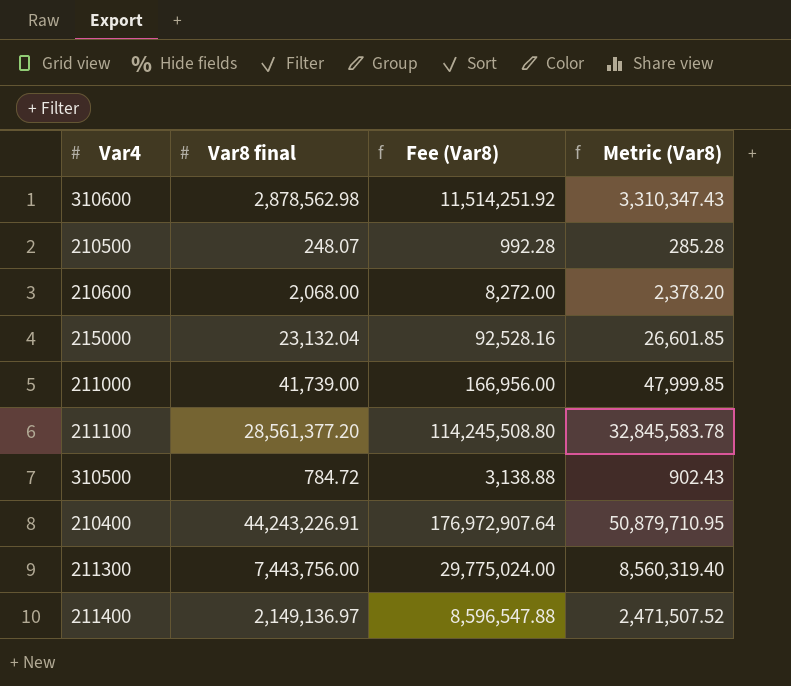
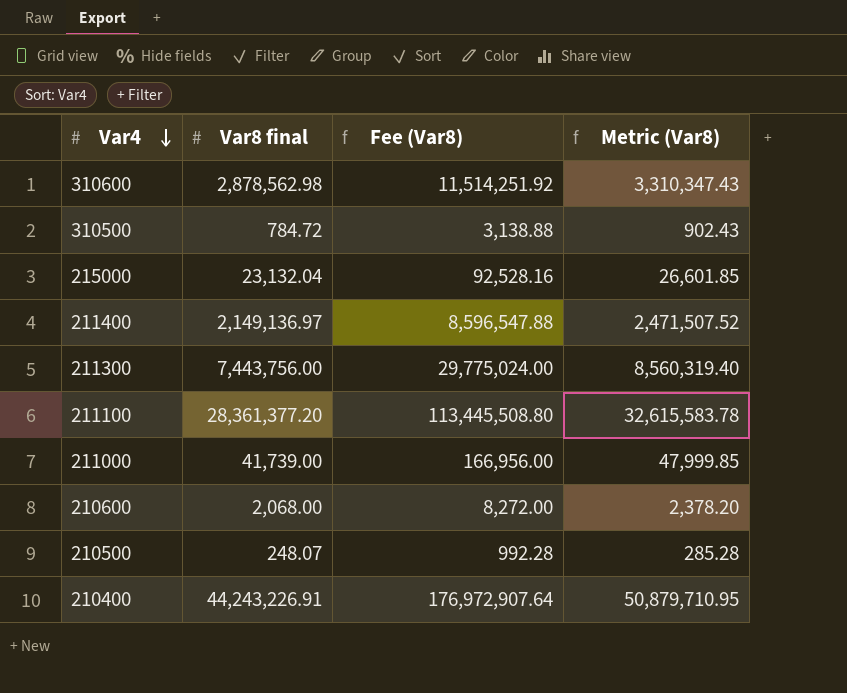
row order: none -> Var4 descending
211100 | Var8 final: 28,561,377.20 -> 28,361,377.20
211100 | Fee (Var8): 114,245,508.80 -> 113,445,508.80
211100 | Metric (Var8): 32,845,583.78 -> 32,615,583.78

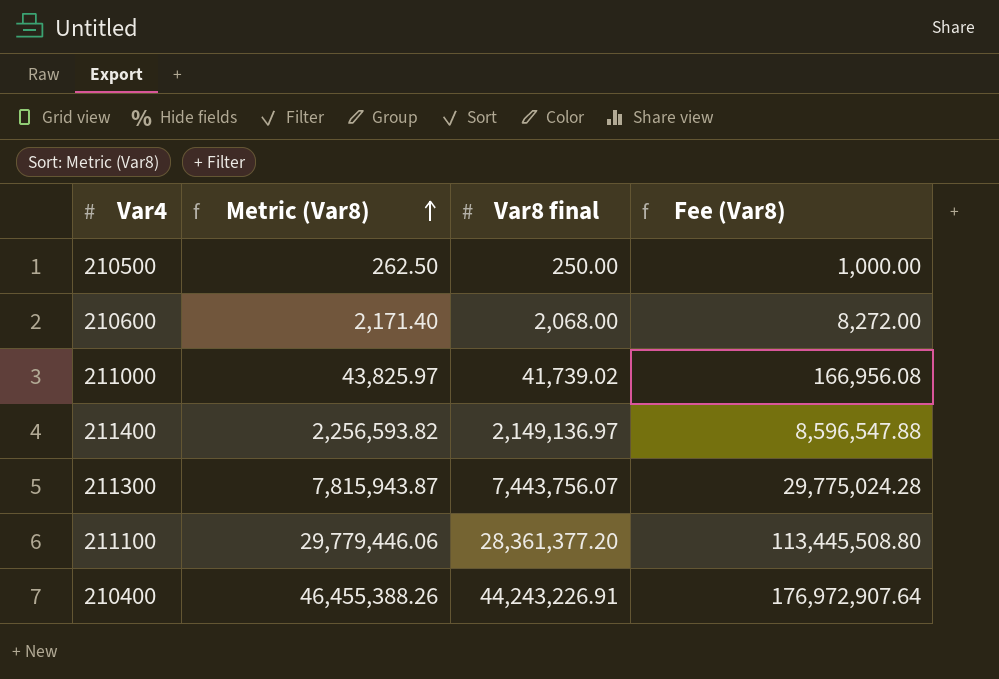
row order: Var4 descending -> Metric (Var8) ascending
column Metric (Var8) | formula: [Var8 final] * 1.15 -> [Var8 final] * 1.05
column Metric (Var8) | position: 4 -> 2
row 310600: 2,878,562.98 | 11,514,251.92 | 3,310,347.43 -> none
row 310500: 784.72 | 3,138.88 | 902.43 -> none
row 215000: 23,132.04 | 92,528.16 | 26,601.85 -> none
210500 | Var8 final: 248.07 -> 250.00
210500 | Fee (Var8): 992.28 -> 1,000.00
211000 | Var8 final: 41,739.00 -> 41,739.02
211000 | Fee (Var8): 166,956.00 -> 166,956.08
211300 | Var8 final: 7,443,756.00 -> 7,443,756.07
211300 | Fee (Var8): 29,775,024.00 -> 29,775,024.28

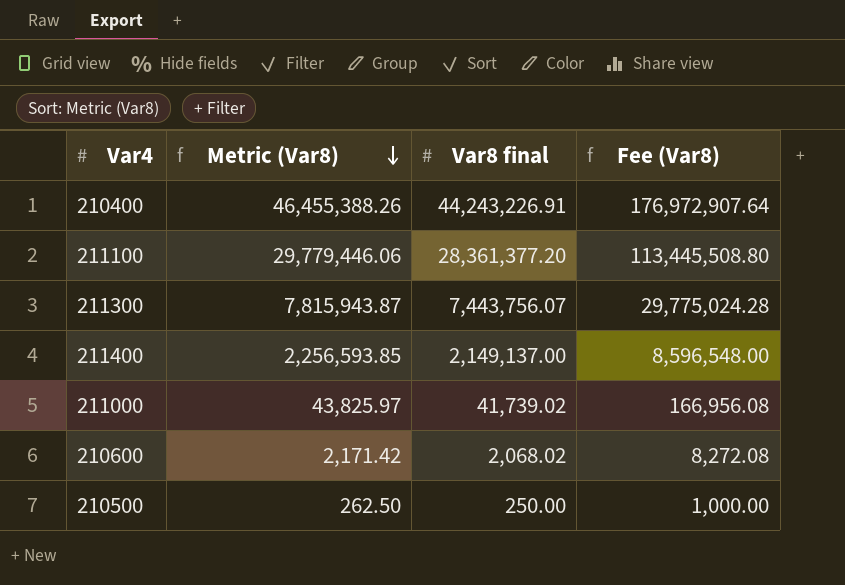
row order: Metric (Var8) ascending -> Metric (Var8) descending
211400 | Metric (Var8): 2,256,593.82 -> 2,256,593.85
211400 | Var8 final: 2,149,136.97 -> 2,149,137.00
211400 | Fee (Var8): 8,596,547.88 -> 8,596,548.00
210600 | Metric (Var8): 2,171.40 -> 2,171.42
210600 | Var8 final: 2,068.00 -> 2,068.02
210600 | Fee (Var8): 8,272.00 -> 8,272.08

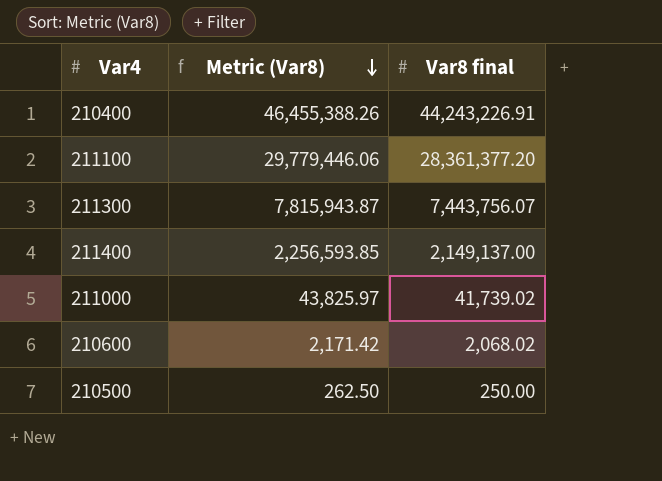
column Fee (Var8) | formula: [Var8 final] * 4 -> none

